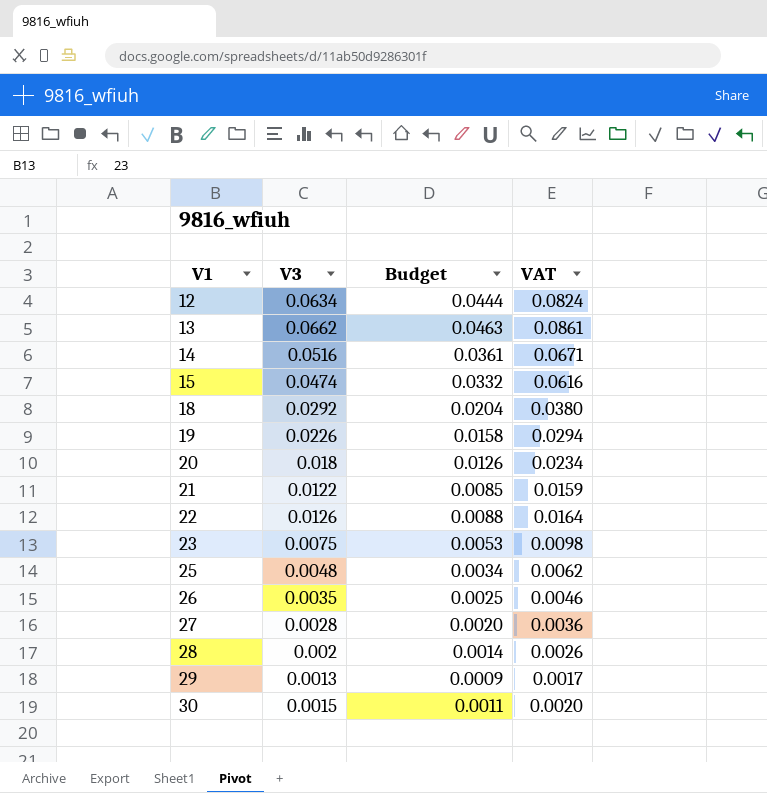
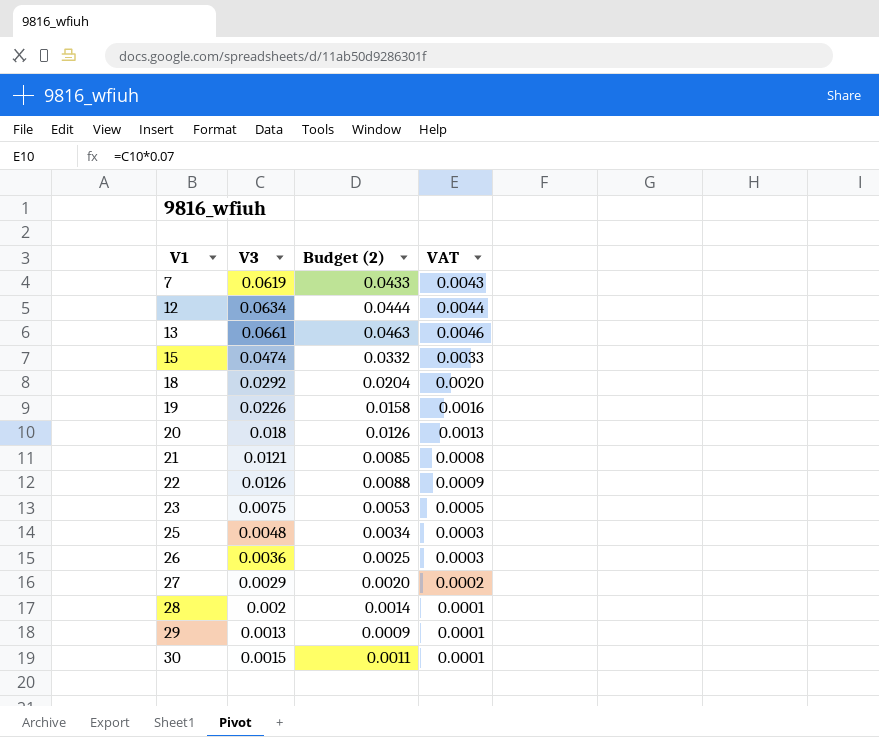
column name: Budget -> Budget (2)
column VAT | formula: [V3] * 1.3 -> [V3] * 0.07
row 14: 0.0516 | 0.0361 | 0.0671 -> none
row 7: none -> 0.0619 | 0.0433 | 0.0043
13 | V3: 0.0662 -> 0.0661
21 | V3: 0.0122 -> 0.0121
26 | V3: 0.0035 -> 0.0036
27 | V3: 0.0028 -> 0.0029

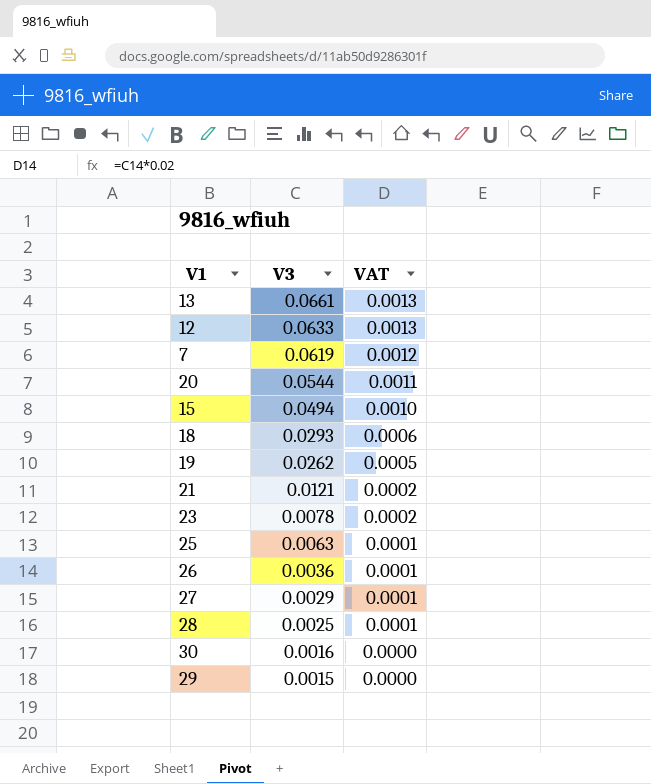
row order: V1 ascending -> V3 descending
column Budget (2) | formula: [V3] * 0.7 -> none
column VAT | formula: [V3] * 0.07 -> [V3] * 0.02
row 22: 0.0126 | 0.0088 | 0.0009 -> none
12 | V3: 0.0634 -> 0.0633
20 | V3: 0.018 -> 0.0544
15 | V3: 0.0474 -> 0.0494
18 | V3: 0.0292 -> 0.0293
19 | V3: 0.0226 -> 0.0262
23 | V3: 0.0075 -> 0.0078
25 | V3: 0.0048 -> 0.0063
28 | V3: 0.002 -> 0.0025
30 | V3: 0.0015 -> 0.0016
29 | V3: 0.0013 -> 0.0015

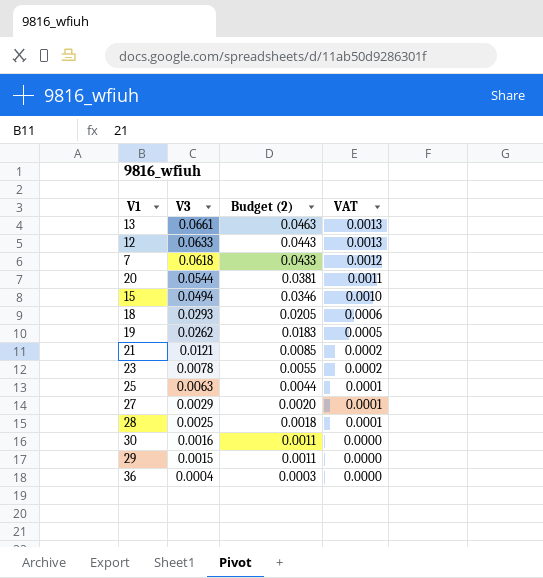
column Budget (2) | formula: none -> [V3] * 0.7
row 26: 0.0036 | 0.0001 -> none
7 | V3: 0.0619 -> 0.0618
row 36: none -> 0.0004 | 0.0003 | 0.0000

